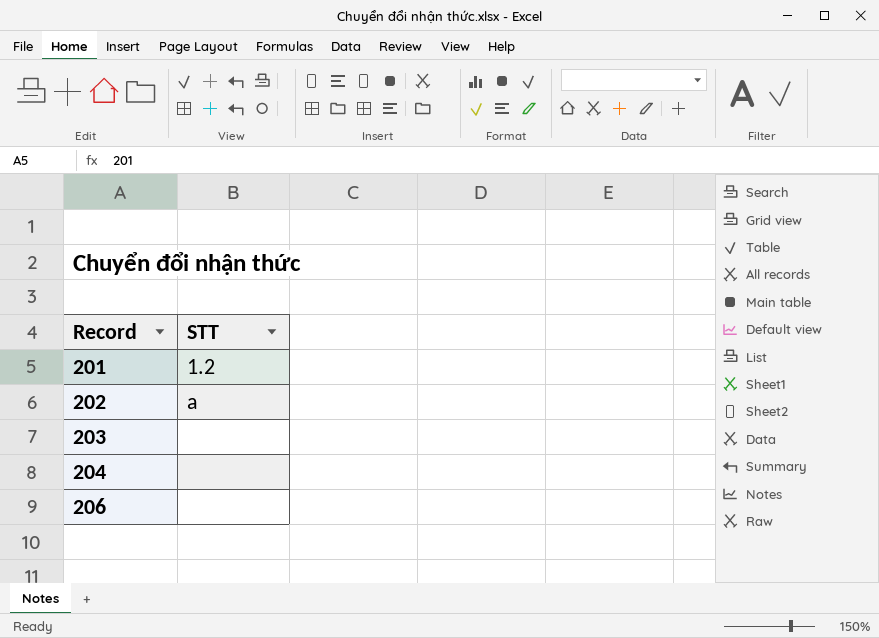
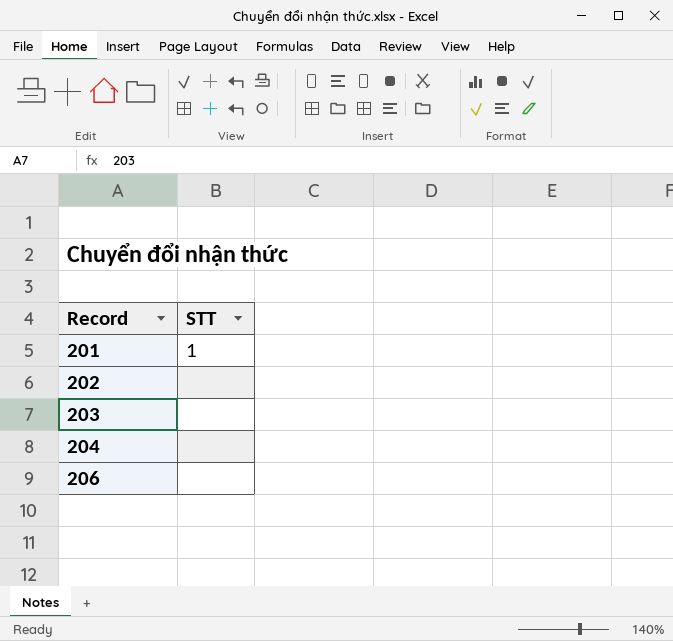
201 | STT: 1.2 -> 1
202 | STT: a -> none

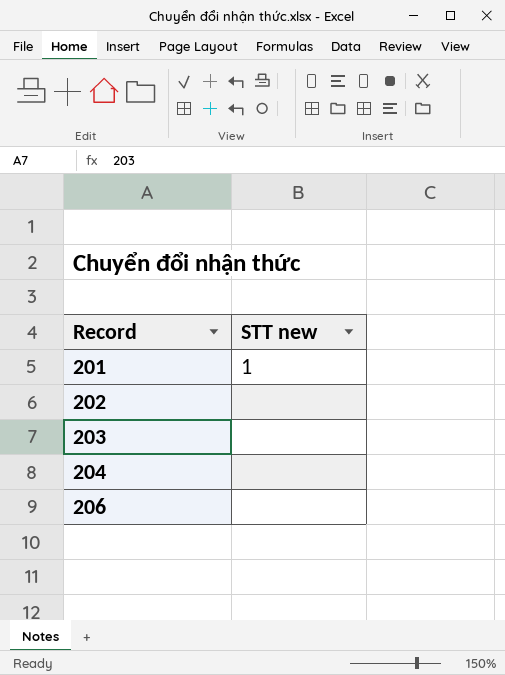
column name: STT -> STT new

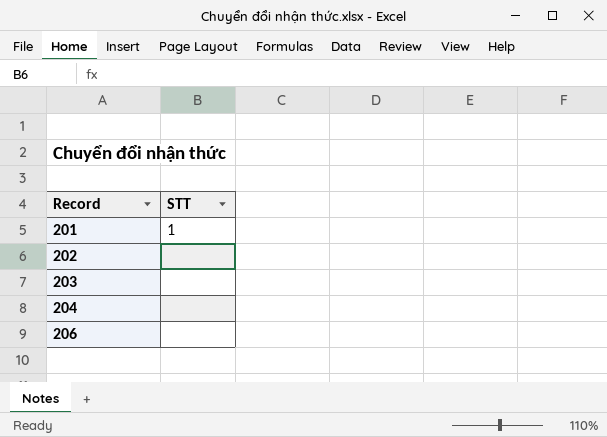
column name: STT new -> STT

